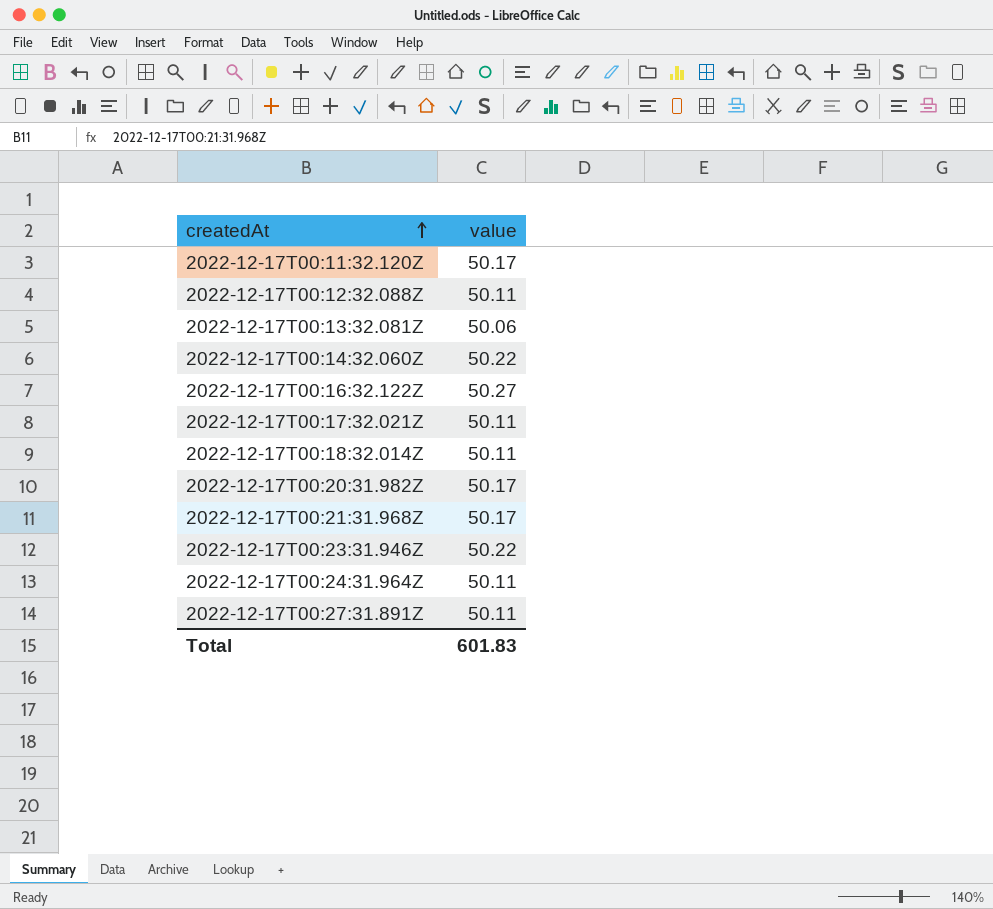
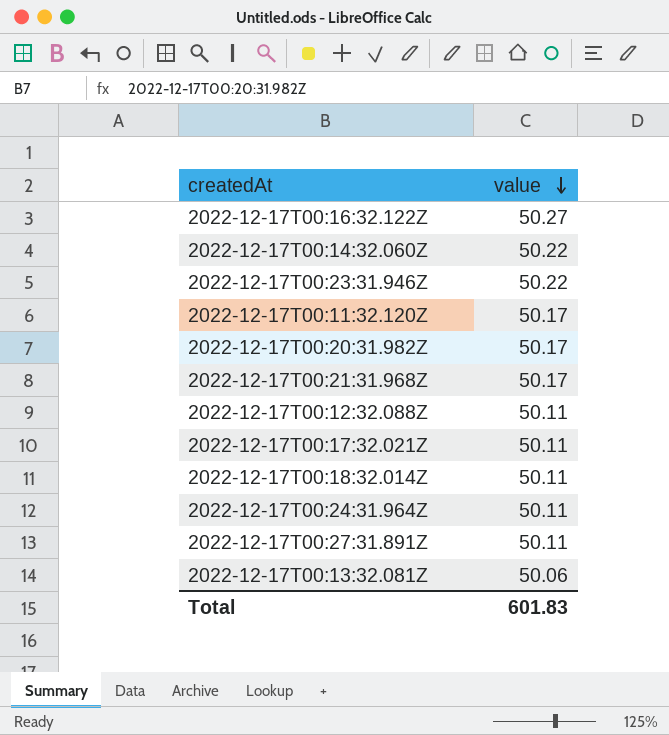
row order: createdAt ascending -> value descending

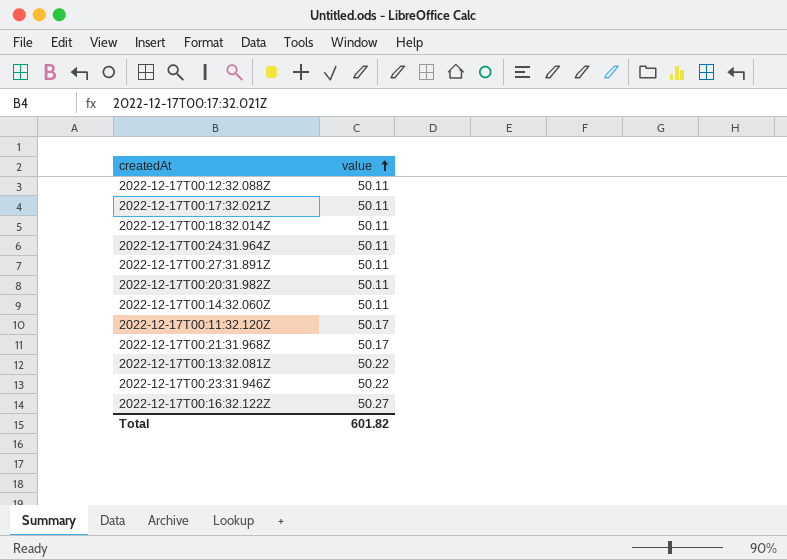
row order: value descending -> value ascending
2022-12-17T00:20:31.982Z | value: 50.17 -> 50.11
2022-12-17T00:14:32.060Z | value: 50.22 -> 50.11
2022-12-17T00:13:32.081Z | value: 50.06 -> 50.22
Total | value: 601.83 -> 601.82

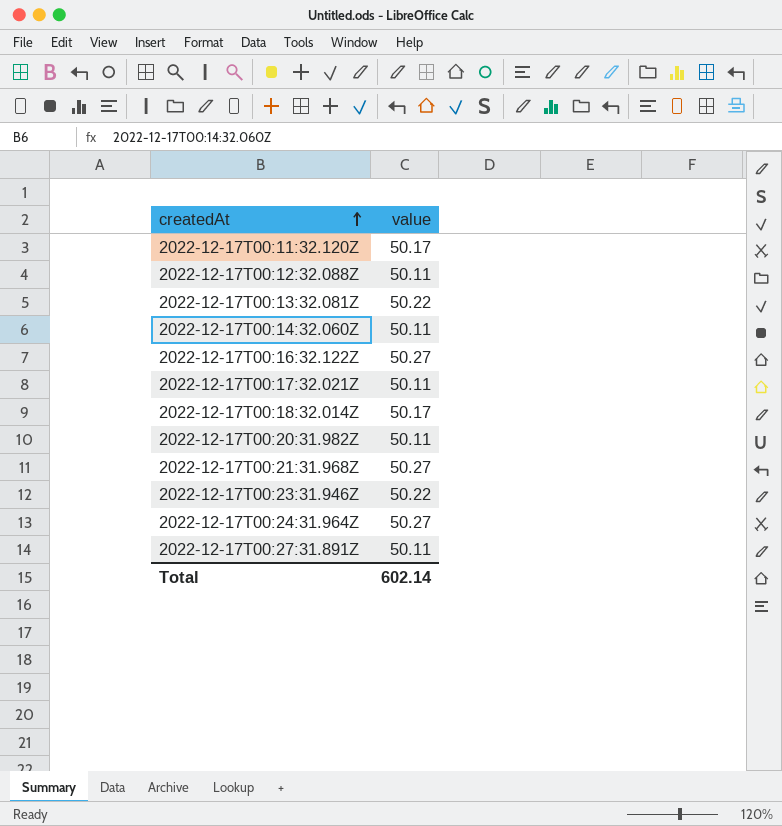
row order: value ascending -> createdAt ascending
2022-12-17T00:18:32.014Z | value: 50.11 -> 50.17
2022-12-17T00:21:31.968Z | value: 50.17 -> 50.27
2022-12-17T00:24:31.964Z | value: 50.11 -> 50.27
Total | value: 601.82 -> 602.14

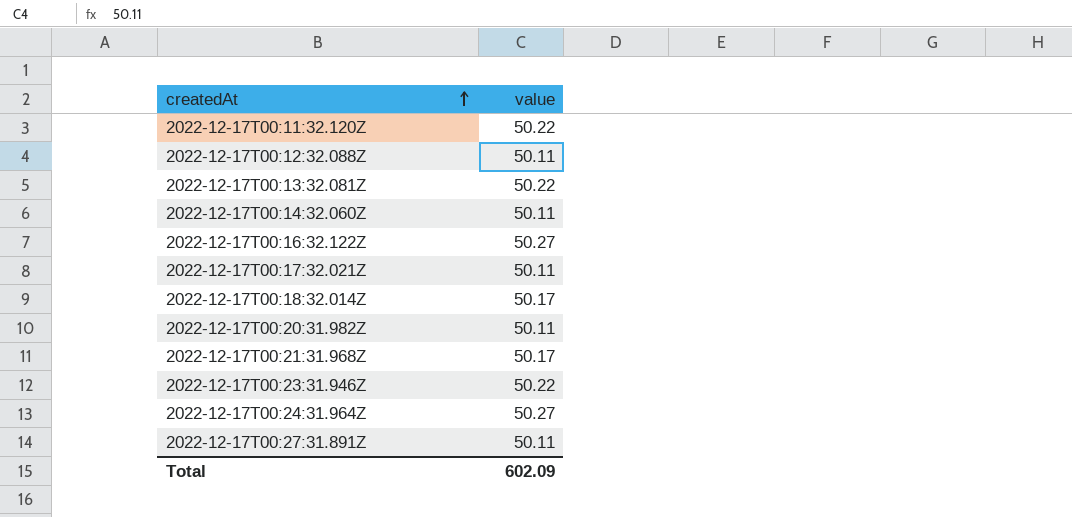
2022-12-17T00:11:32.120Z | value: 50.17 -> 50.22
2022-12-17T00:21:31.968Z | value: 50.27 -> 50.17
Total | value: 602.14 -> 602.09

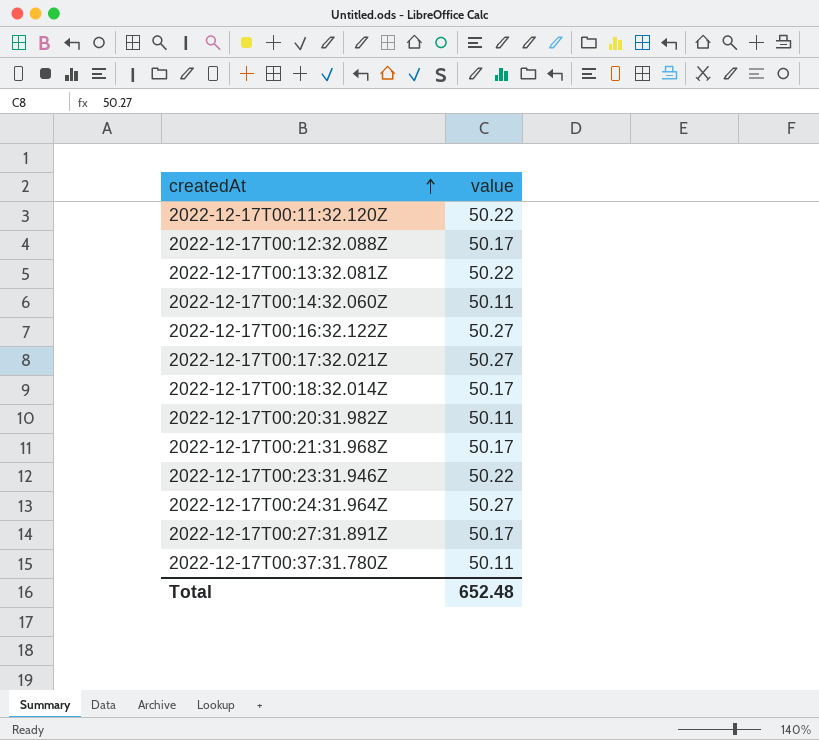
2022-12-17T00:12:32.088Z | value: 50.11 -> 50.17
2022-12-17T00:17:32.021Z | value: 50.11 -> 50.27
2022-12-17T00:27:31.891Z | value: 50.11 -> 50.17
row 2022-12-17T00:37:31.780Z: none -> 50.11
Total | value: 602.09 -> 652.48

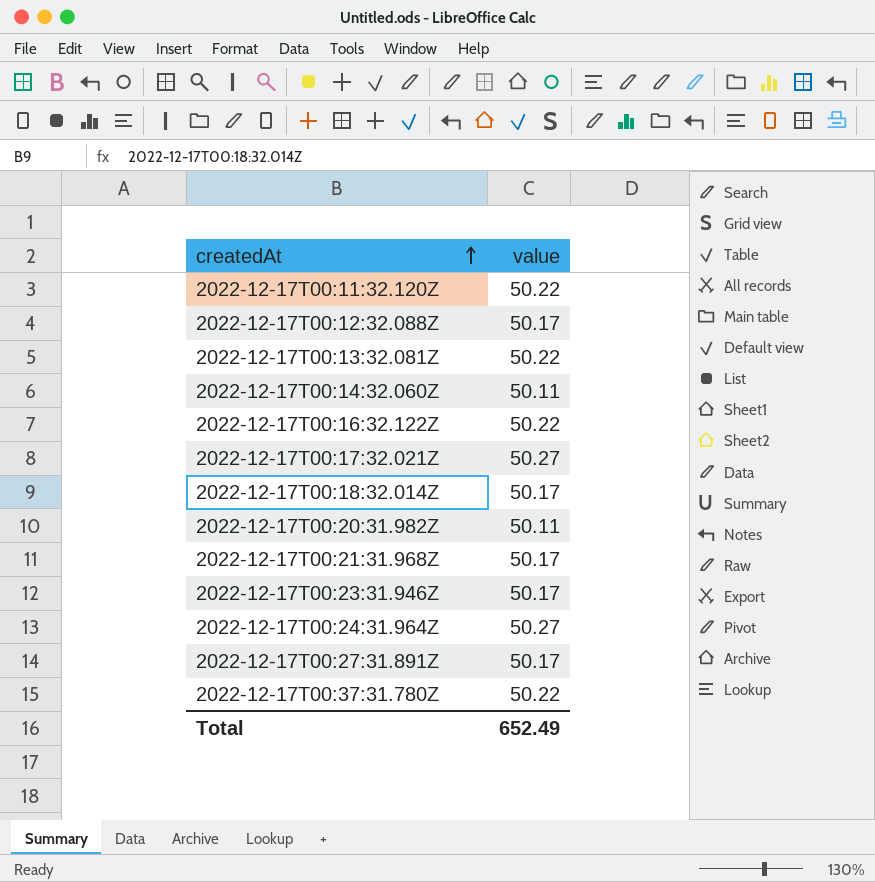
2022-12-17T00:16:32.122Z | value: 50.27 -> 50.22
2022-12-17T00:23:31.946Z | value: 50.22 -> 50.17
2022-12-17T00:37:31.780Z | value: 50.11 -> 50.22
Total | value: 652.48 -> 652.49

